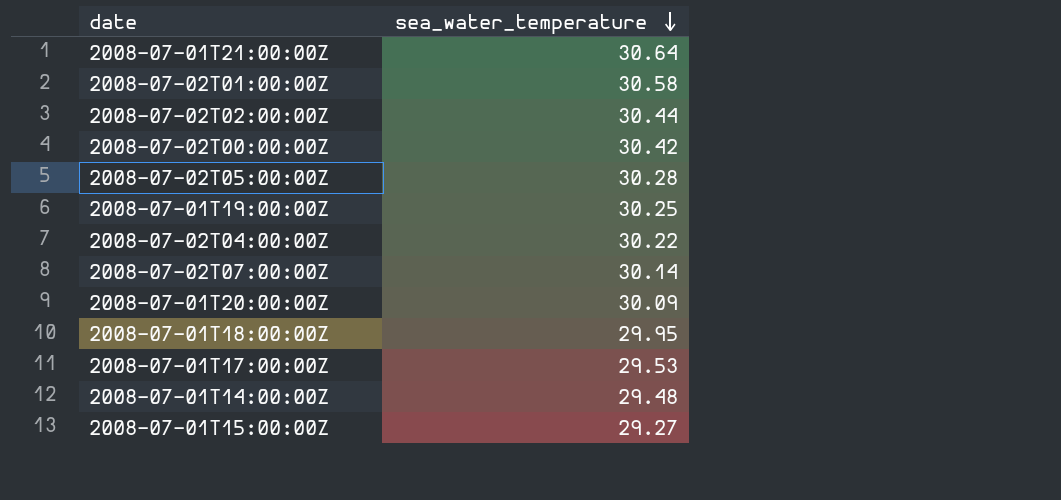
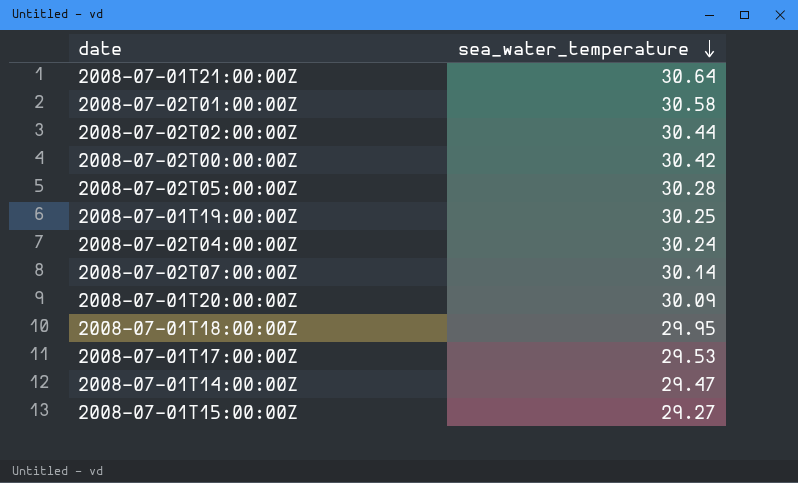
2008-07-02T04:00:00Z | sea_water_temperature: 30.22 -> 30.24
2008-07-01T14:00:00Z | sea_water_temperature: 29.48 -> 29.47

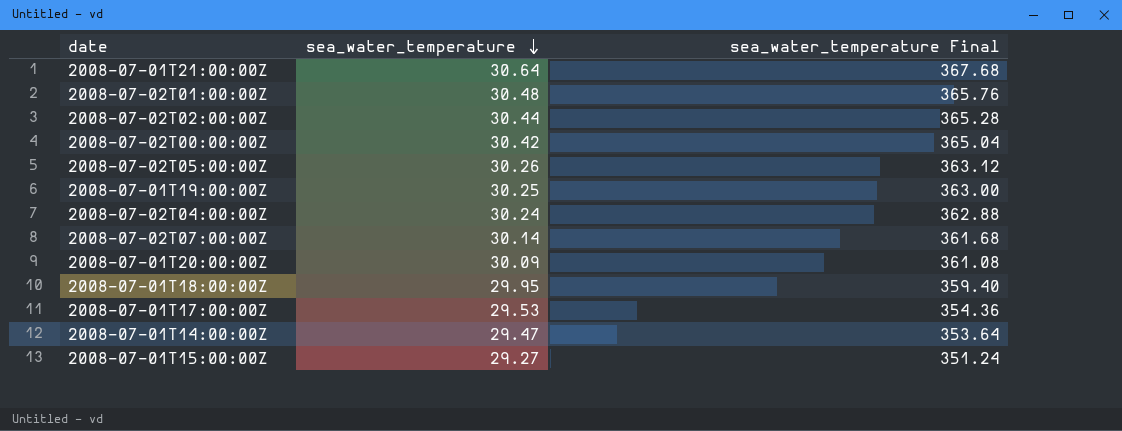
column sea_water_temperature Final | formula: none -> [sea_water_temperature] * 12
2008-07-02T01:00:00Z | sea_water_temperature: 30.58 -> 30.48
2008-07-02T05:00:00Z | sea_water_temperature: 30.28 -> 30.26

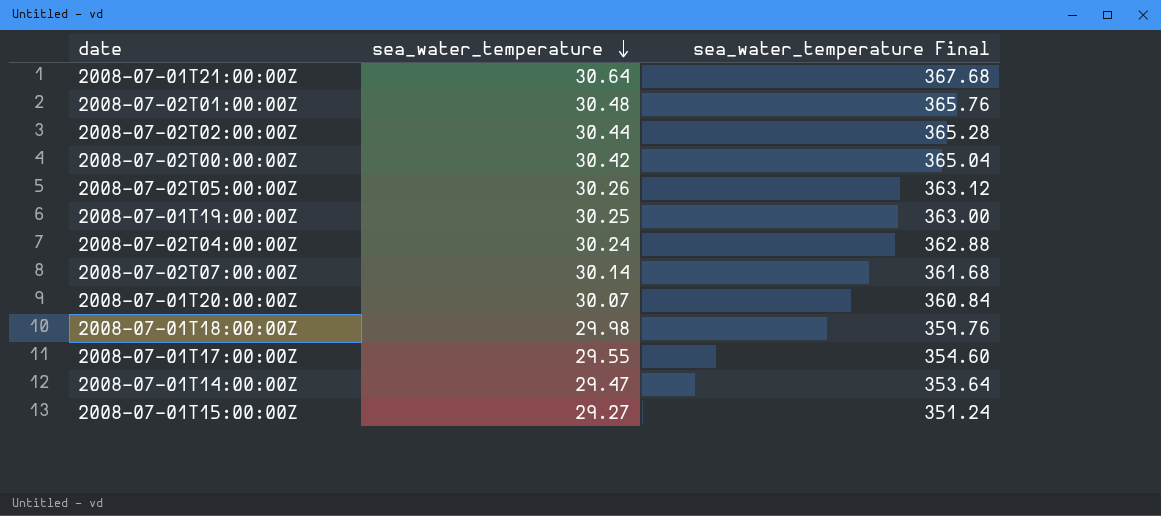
2008-07-01T20:00:00Z | sea_water_temperature: 30.09 -> 30.07
2008-07-01T20:00:00Z | sea_water_temperature Final: 361.08 -> 360.84
2008-07-01T18:00:00Z | sea_water_temperature: 29.95 -> 29.98
2008-07-01T18:00:00Z | sea_water_temperature Final: 359.40 -> 359.76
2008-07-01T17:00:00Z | sea_water_temperature: 29.53 -> 29.55
2008-07-01T17:00:00Z | sea_water_temperature Final: 354.36 -> 354.60

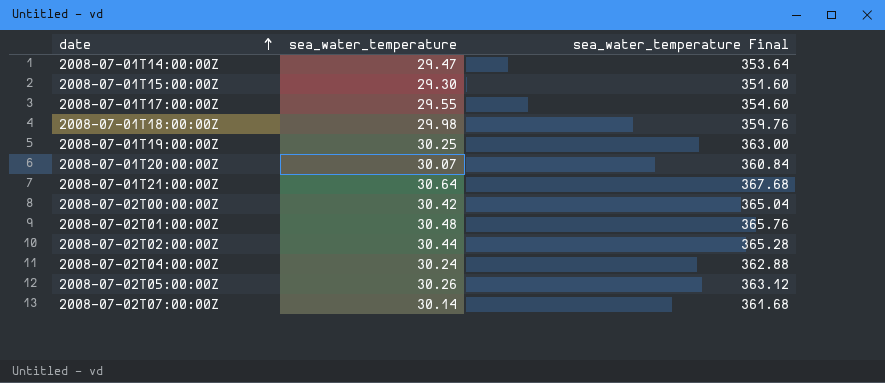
row order: sea_water_temperature descending -> date ascending
2008-07-01T15:00:00Z | sea_water_temperature: 29.27 -> 29.30
2008-07-01T15:00:00Z | sea_water_temperature Final: 351.24 -> 351.60

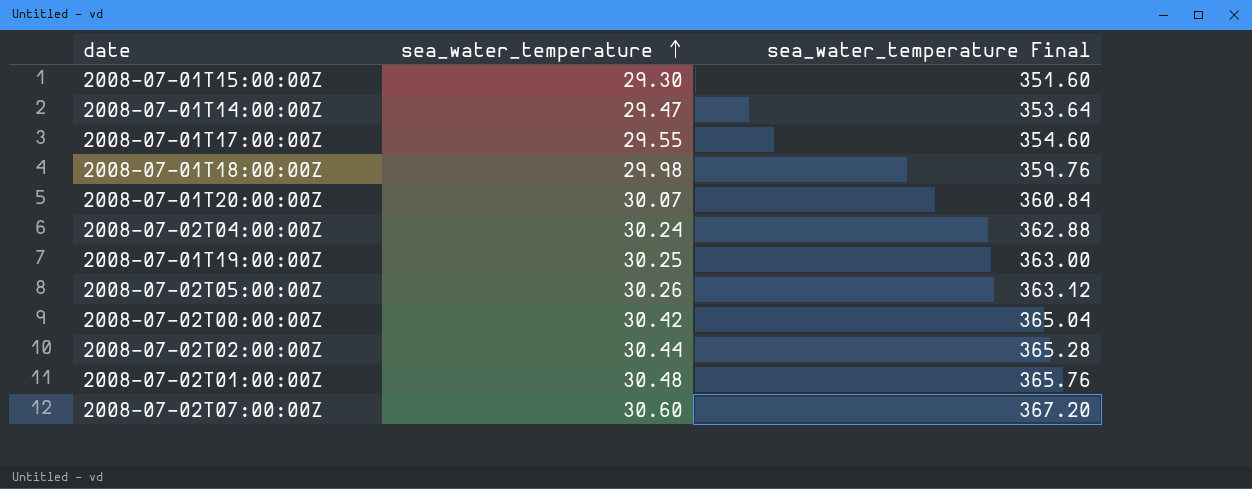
row order: date ascending -> sea_water_temperature ascending
row 2008-07-01T21:00:00Z: 30.64 | 367.68 -> none
2008-07-02T07:00:00Z | sea_water_temperature: 30.14 -> 30.60
2008-07-02T07:00:00Z | sea_water_temperature Final: 361.68 -> 367.20

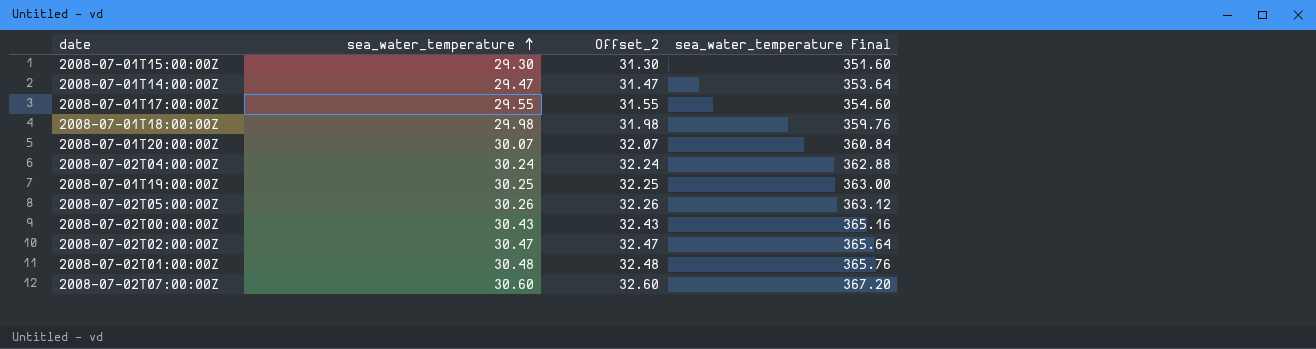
column Offset_2 | formula: none -> [sea_water_temperature] + 2
2008-07-02T00:00:00Z | sea_water_temperature: 30.42 -> 30.43
2008-07-02T00:00:00Z | sea_water_temperature Final: 365.04 -> 365.16
2008-07-02T02:00:00Z | sea_water_temperature: 30.44 -> 30.47
2008-07-02T02:00:00Z | sea_water_temperature Final: 365.28 -> 365.64

